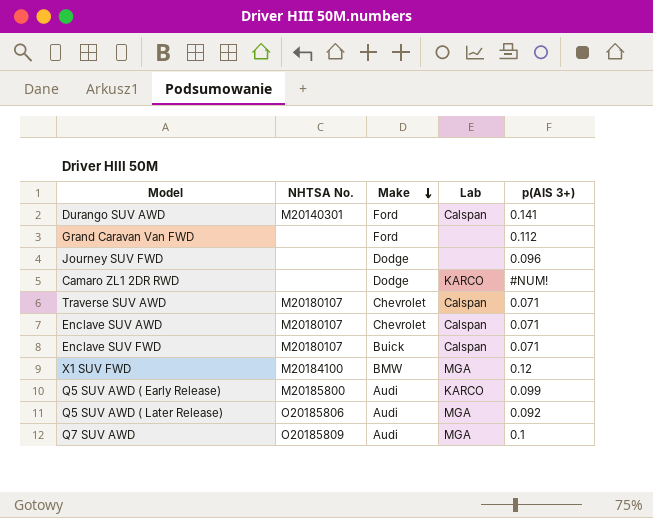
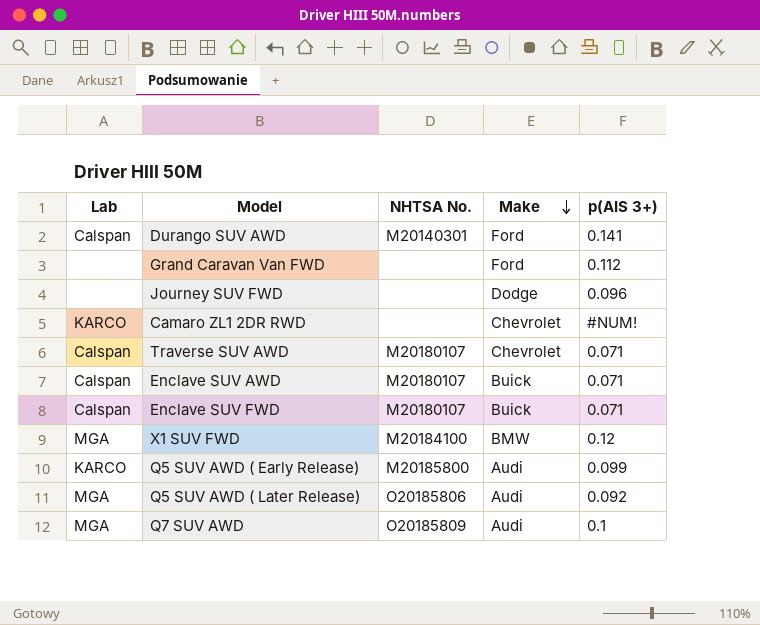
column Lab | position: 4 -> 1
Camaro ZL1 2DR RWD | Make: Dodge -> Chevrolet
Enclave SUV AWD | Make: Chevrolet -> Buick

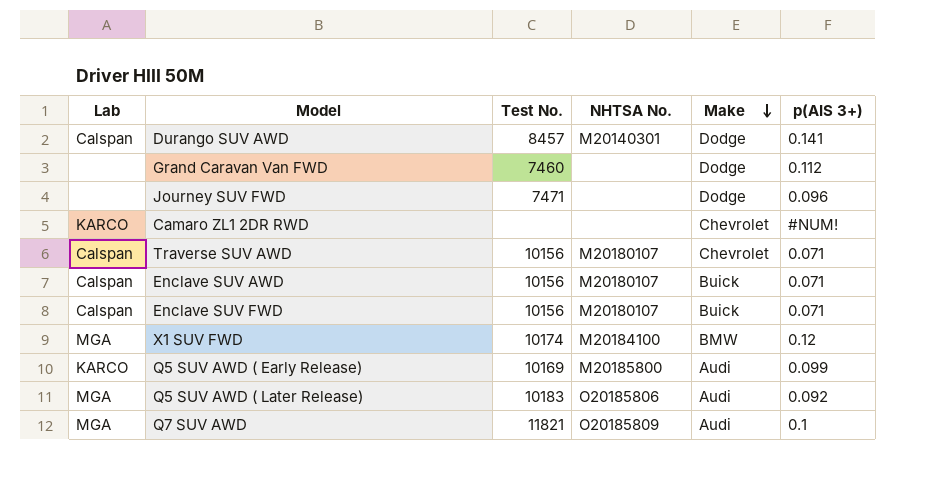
column Test No. | position: none -> 3
Durango SUV AWD | Make: Ford -> Dodge
Grand Caravan Van FWD | Make: Ford -> Dodge

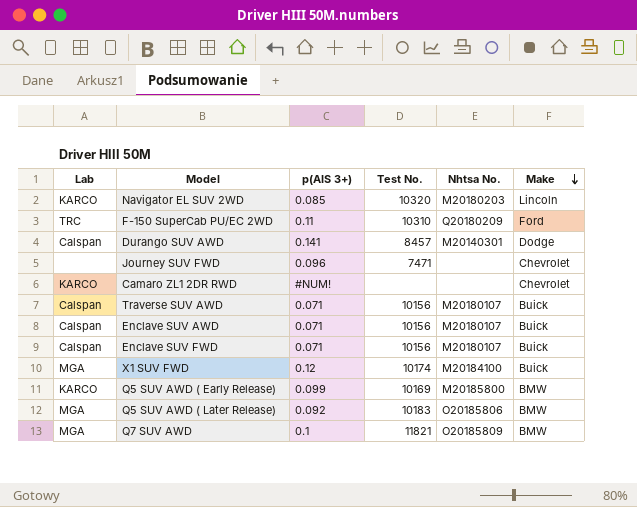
column p(AIS 3+) | position: 6 -> 3
column name: NHTSA No. -> Nhtsa No.
row Grand Caravan Van FWD: none | 7460 | none | Dodge | 0.112 -> none
row Navigator EL SUV 2WD: none -> KARCO | 0.085 | 10320 | M20180203 | Lincoln
row F-150 SuperCab PU/EC 2WD: none -> TRC | 0.11 | 10310 | Q20180209 | Ford
Journey SUV FWD | Make: Dodge -> Chevrolet
Traverse SUV AWD | Make: Chevrolet -> Buick
X1 SUV FWD | Make: BMW -> Buick
Q5 SUV AWD ( Early Release) | Make: Audi -> BMW
Q5 SUV AWD ( Later Release) | Make: Audi -> BMW
Q7 SUV AWD | Make: Audi -> BMW

